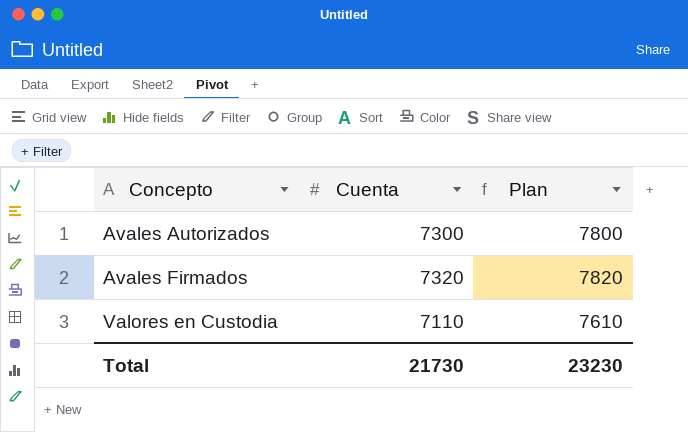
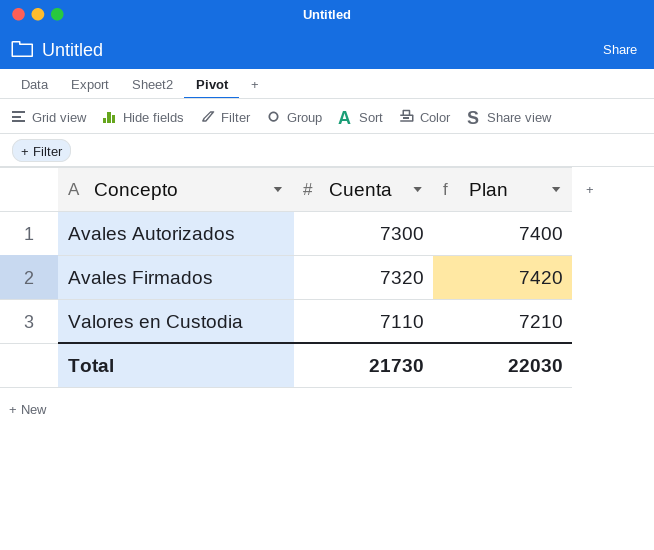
column Plan | formula: [Cuenta] + 500 -> [Cuenta] + 100
Total | Plan: 23230 -> 22030

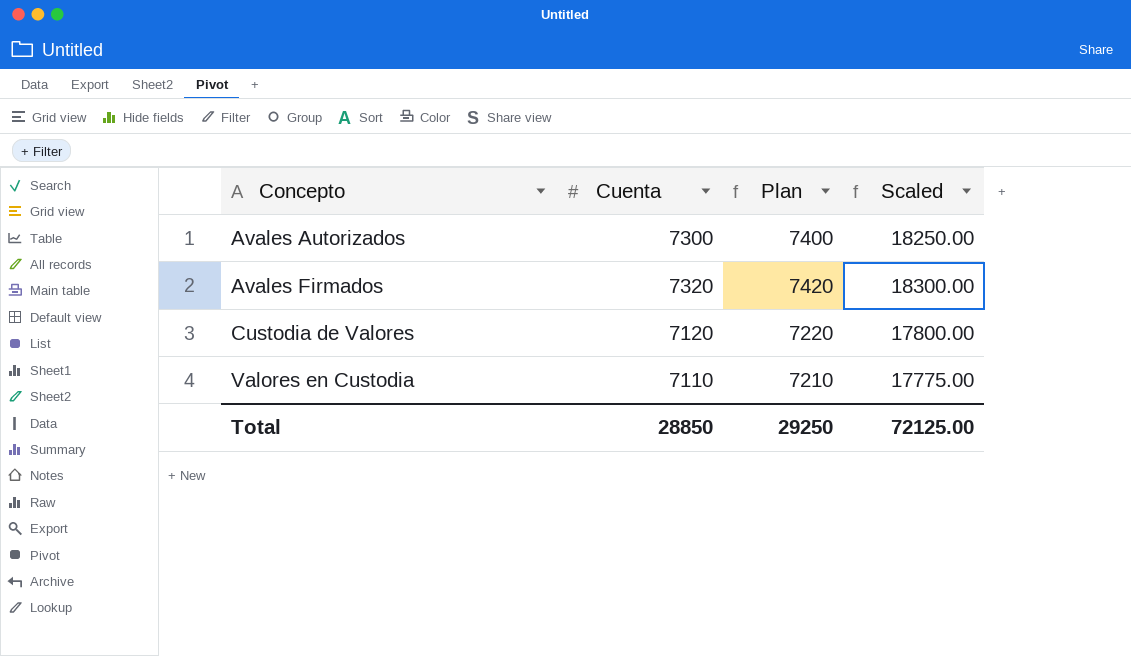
column Scaled | formula: none -> [Cuenta] * 2.5
row Custodia de Valores: none -> 7120 | 7220 | 17800.00
Total | Cuenta: 21730 -> 28850
Total | Plan: 22030 -> 29250

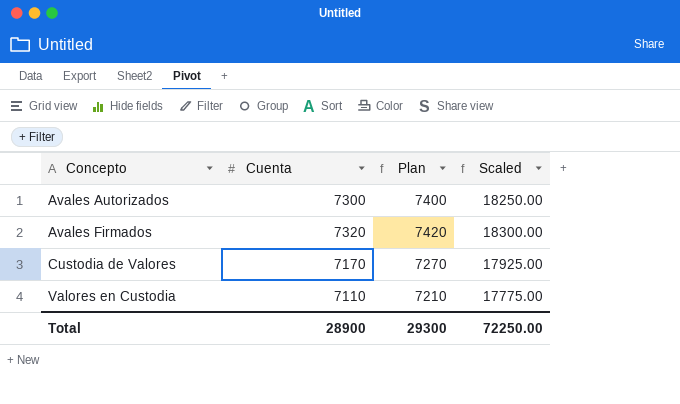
Custodia de Valores | Cuenta: 7120 -> 7170
Custodia de Valores | Plan: 7220 -> 7270
Custodia de Valores | Scaled: 17800.00 -> 17925.00
Total | Cuenta: 28850 -> 28900
Total | Plan: 29250 -> 29300
Total | Scaled: 72125.00 -> 72250.00

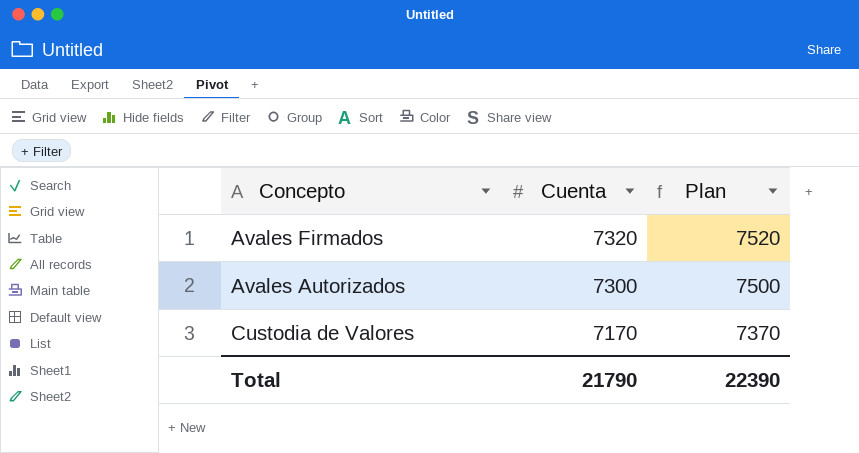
row order: Concepto ascending -> Cuenta descending
column Scaled | formula: [Cuenta] * 2.5 -> none
column Plan | formula: [Cuenta] + 100 -> [Cuenta] + 200
row Valores en Custodia: 7110 | 7210 | 17775.00 -> none
Total | Cuenta: 28900 -> 21790
Total | Plan: 29300 -> 22390

